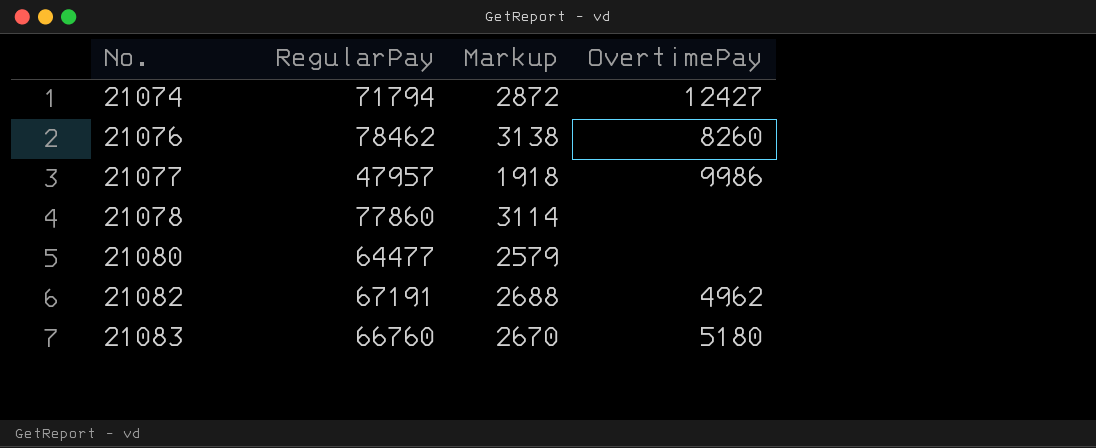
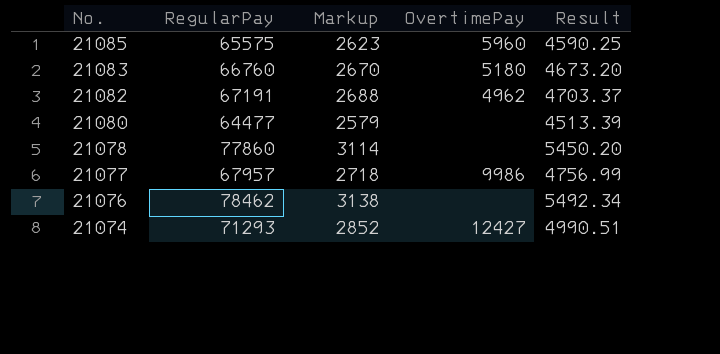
row order: No. ascending -> No. descending
column Result | formula: none -> [RegularPay] * 0.07
row 21085: none -> 65575 | 2623 | 5960 | 4590.25
21077 | RegularPay: 47957 -> 67957
21077 | Markup: 1918 -> 2718
21076 | OvertimePay: 8260 -> none
21074 | RegularPay: 71794 -> 71293
21074 | Markup: 2872 -> 2852

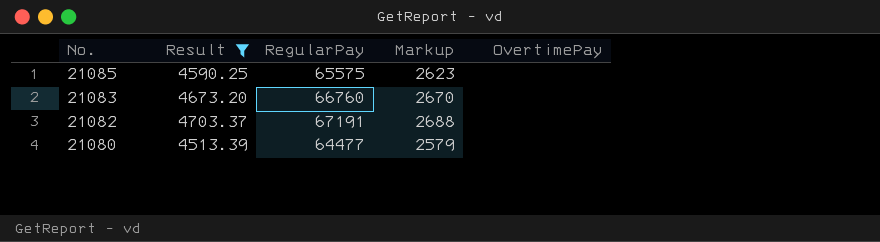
filter: none -> Result <= 4703.37
column Result | position: 5 -> 2
21085 | OvertimePay: 5960 -> none
21083 | OvertimePay: 5180 -> none
21082 | OvertimePay: 4962 -> none

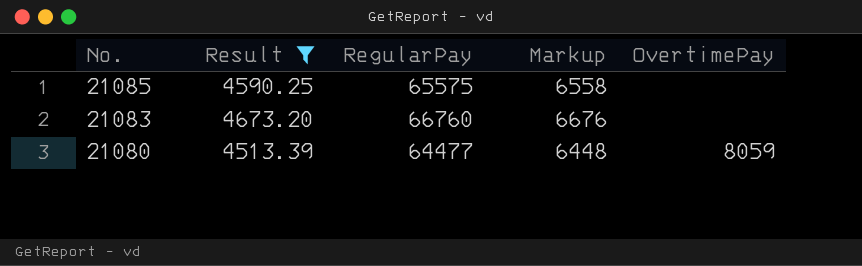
column Markup | formula: [RegularPay] * 0.04 -> [RegularPay] * 0.1
row 21082: 4703.37 | 67191 | 2688 | none -> none
21080 | OvertimePay: none -> 8059

